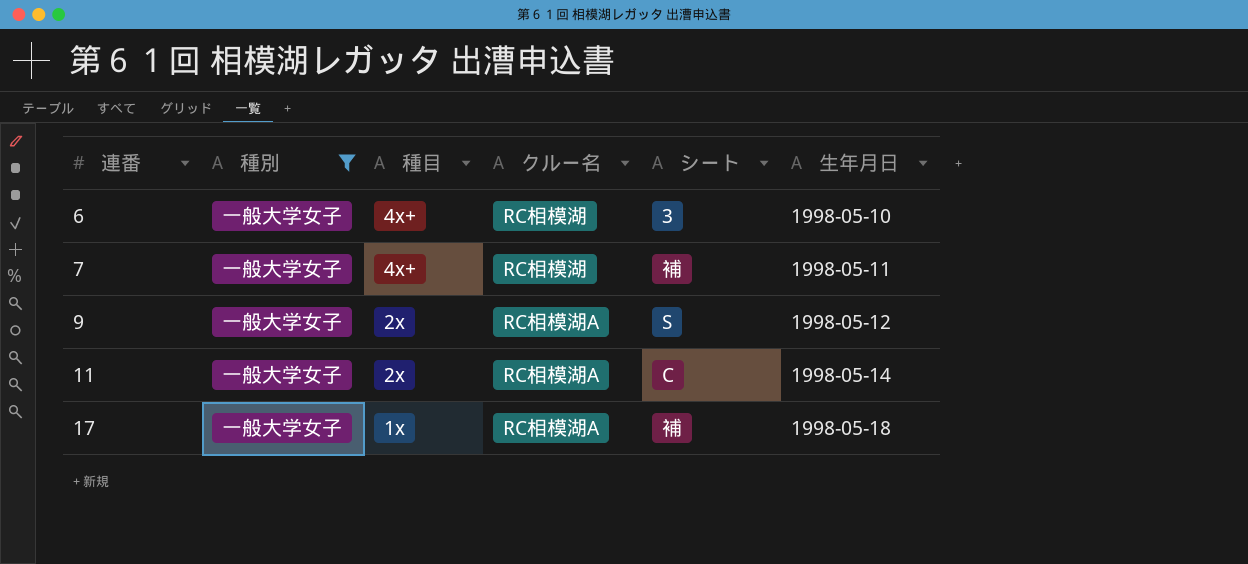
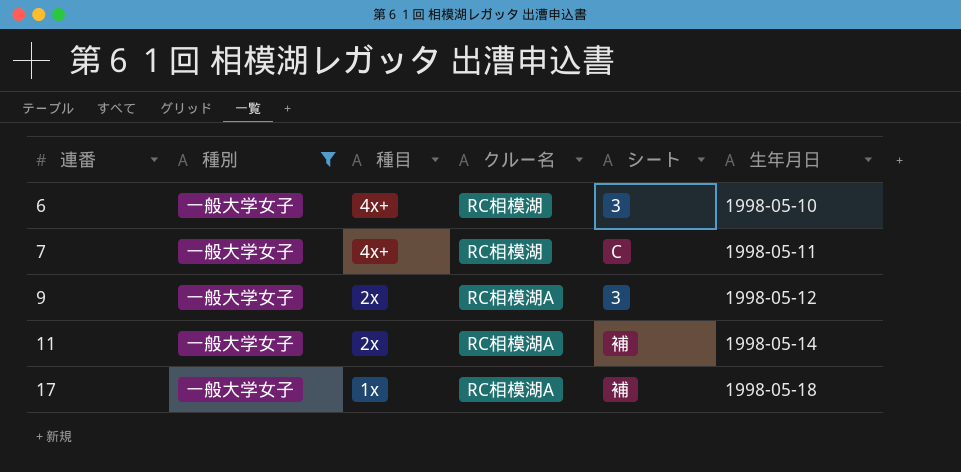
7 | シート: 補 -> C
9 | シート: S -> 3
11 | シート: C -> 補

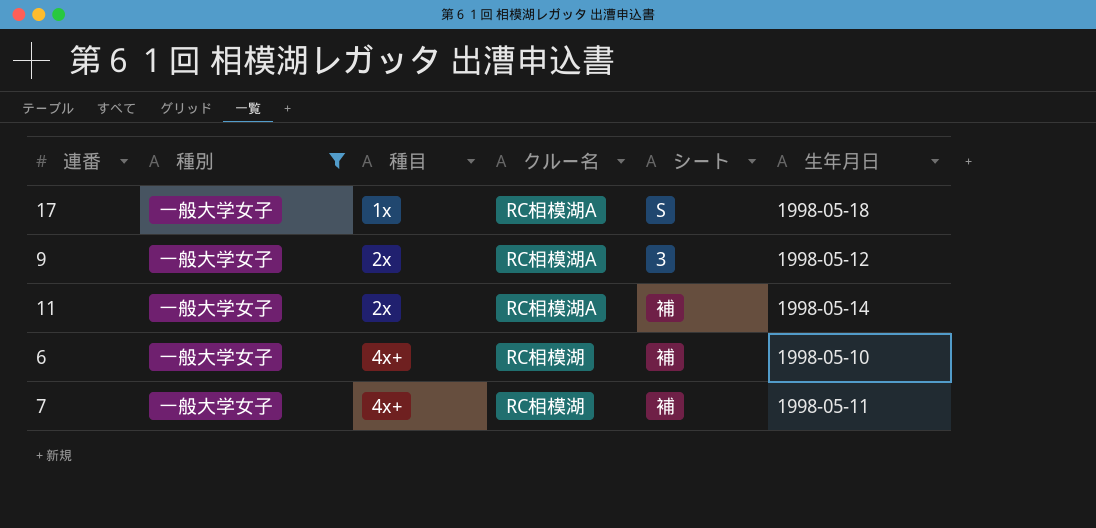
row order: 連番 ascending -> 種目 ascending
17 | シート: 補 -> S
6 | シート: 3 -> 補
7 | シート: C -> 補

